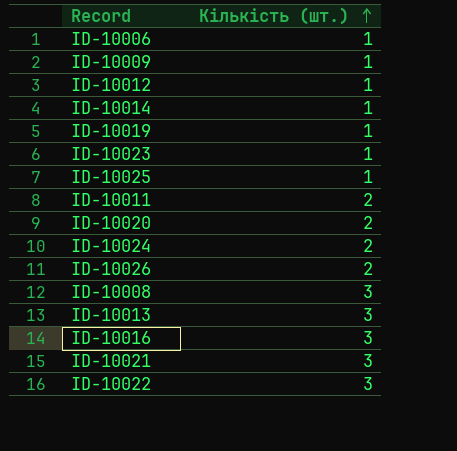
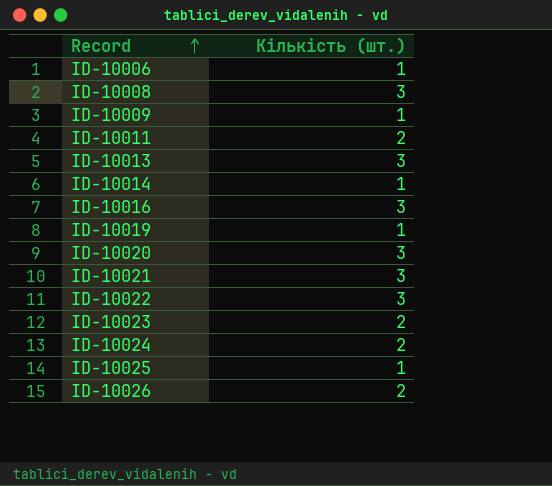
row order: Кількість (шт.) ascending -> Record ascending
row ID-10012: 1 -> none
ID-10020 | Кількість (шт.): 2 -> 3
ID-10023 | Кількість (шт.): 1 -> 2

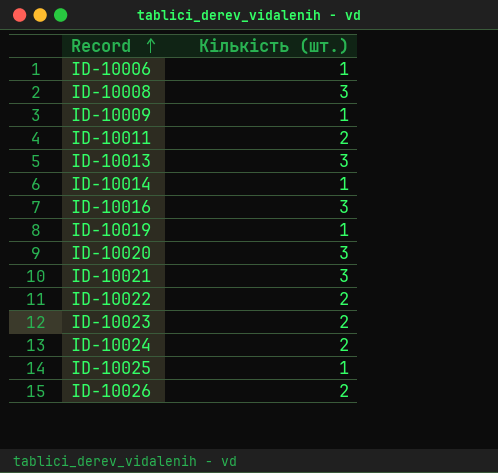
ID-10022 | Кількість (шт.): 3 -> 2

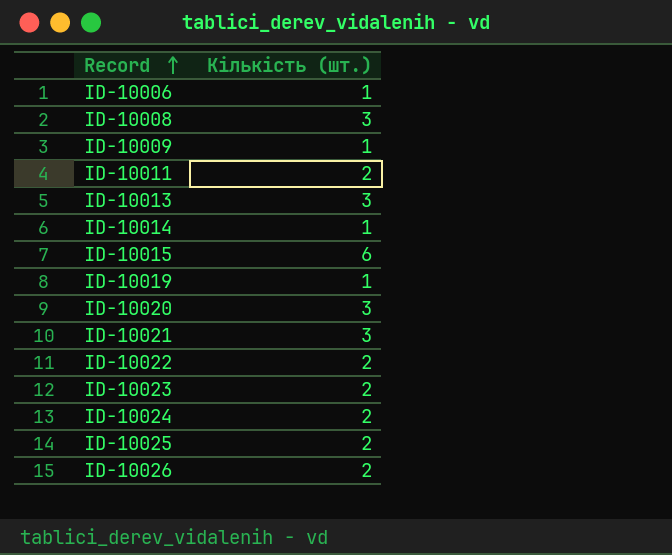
row ID-10016: 3 -> none
row ID-10015: none -> 6
ID-10025 | Кількість (шт.): 1 -> 2

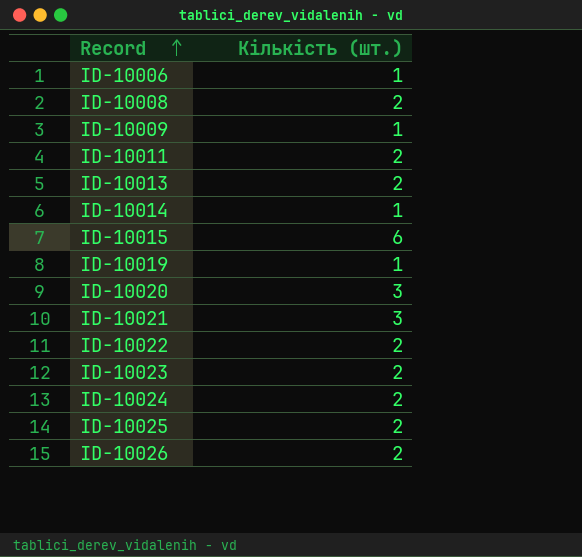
ID-10008 | Кількість (шт.): 3 -> 2
ID-10013 | Кількість (шт.): 3 -> 2

